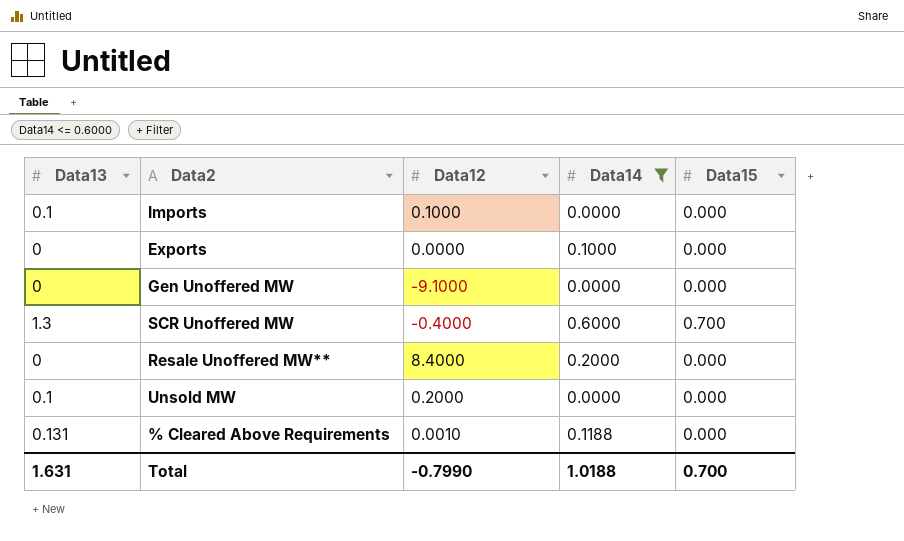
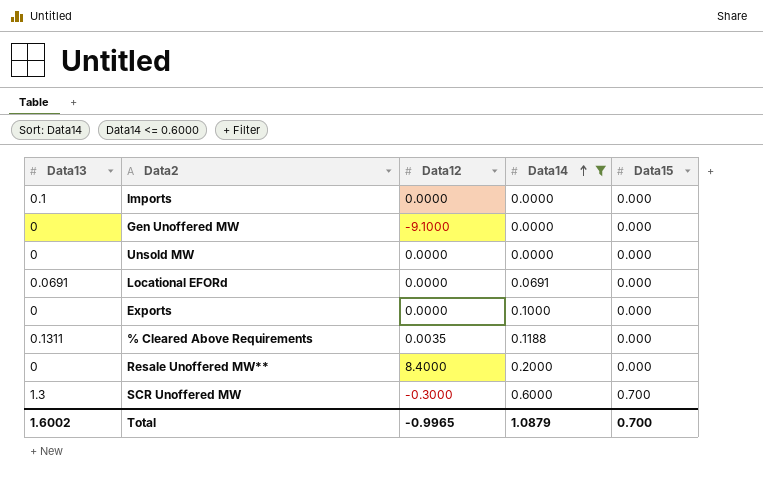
row order: none -> Data14 ascending
Imports | Data12: 0.1000 -> 0.0000
Unsold MW | Data13: 0.1 -> 0
Unsold MW | Data12: 0.2000 -> 0.0000
row Locational EFORd: none -> 0.0691 | 0.0000 | 0.0691 | 0.000
% Cleared Above Requirements | Data13: 0.131 -> 0.1311
% Cleared Above Requirements | Data12: 0.0010 -> 0.0035
SCR Unoffered MW | Data12: -0.4000 -> -0.3000
Total | Data13: 1.631 -> 1.6002
Total | Data12: -0.7990 -> -0.9965
Total | Data14: 1.0188 -> 1.0879

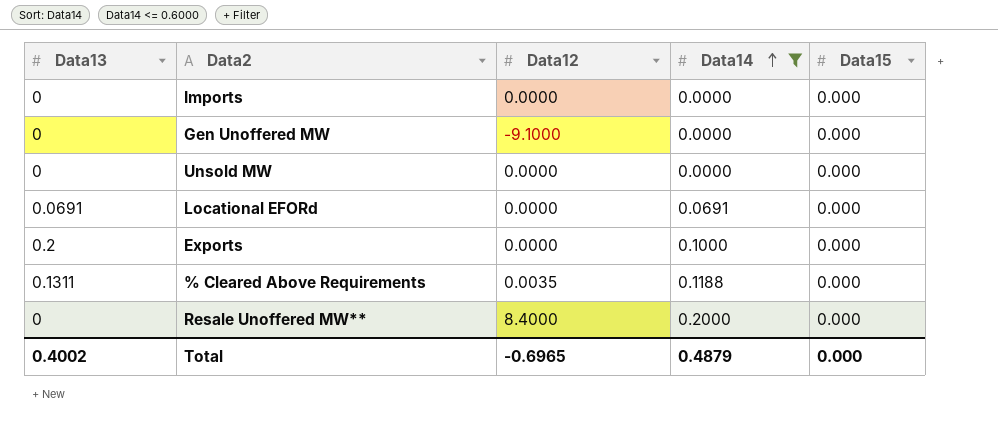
row SCR Unoffered MW: 1.3 | -0.3000 | 0.6000 | 0.700 -> none
Imports | Data13: 0.1 -> 0
Exports | Data13: 0 -> 0.2
Total | Data13: 1.6002 -> 0.4002
Total | Data12: -0.9965 -> -0.6965
Total | Data14: 1.0879 -> 0.4879
Total | Data15: 0.700 -> 0.000

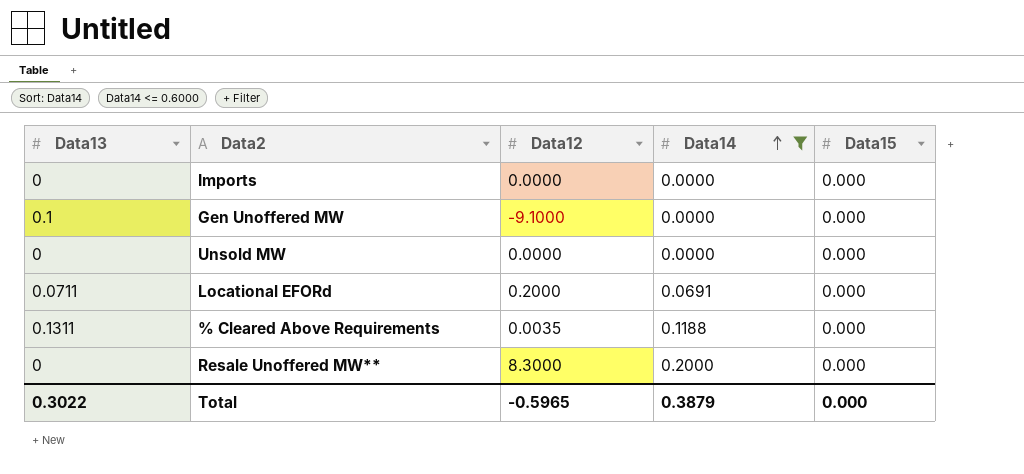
row Exports: 0.2 | 0.0000 | 0.1000 | 0.000 -> none
Gen Unoffered MW | Data13: 0 -> 0.1
Locational EFORd | Data13: 0.0691 -> 0.0711
Locational EFORd | Data12: 0.0000 -> 0.2000
Resale Unoffered MW** | Data12: 8.4000 -> 8.3000
Total | Data13: 0.4002 -> 0.3022
Total | Data12: -0.6965 -> -0.5965
Total | Data14: 0.4879 -> 0.3879

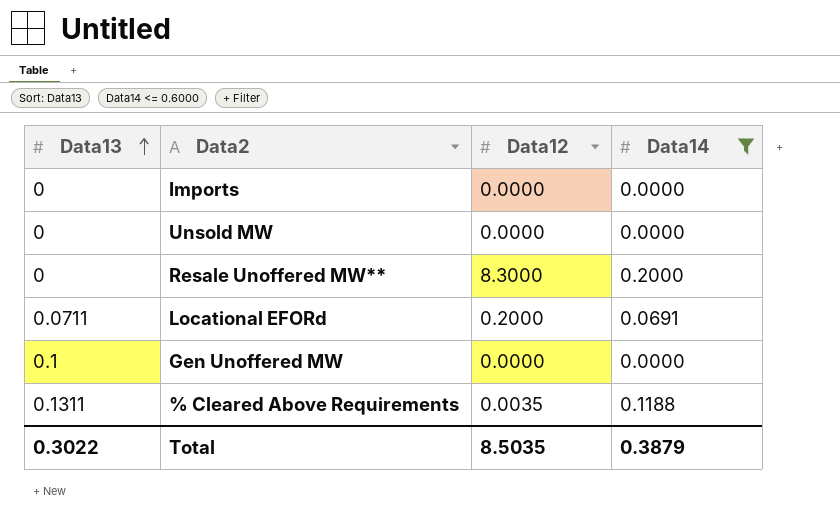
row order: Data14 ascending -> Data13 ascending
column Data15 | position: 5 -> none
Gen Unoffered MW | Data12: -9.1000 -> 0.0000
Total | Data12: -0.5965 -> 8.5035

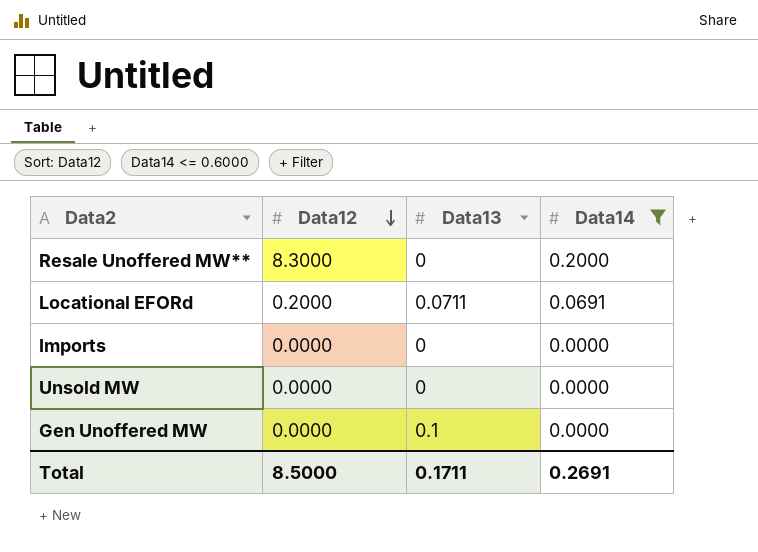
row order: Data13 ascending -> Data12 descending
column Data13 | position: 1 -> 3
row % Cleared Above Requirements: 0.1311 | 0.0035 | 0.1188 -> none
Total | Data12: 8.5035 -> 8.5000
Total | Data13: 0.3022 -> 0.1711
Total | Data14: 0.3879 -> 0.2691

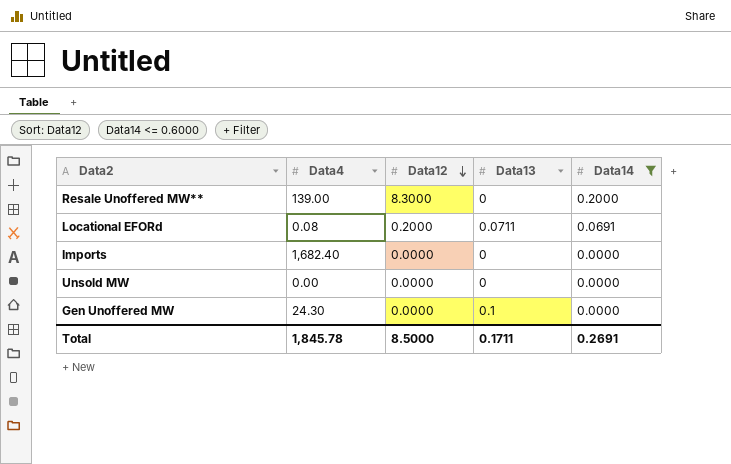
column Data4 | position: none -> 2

